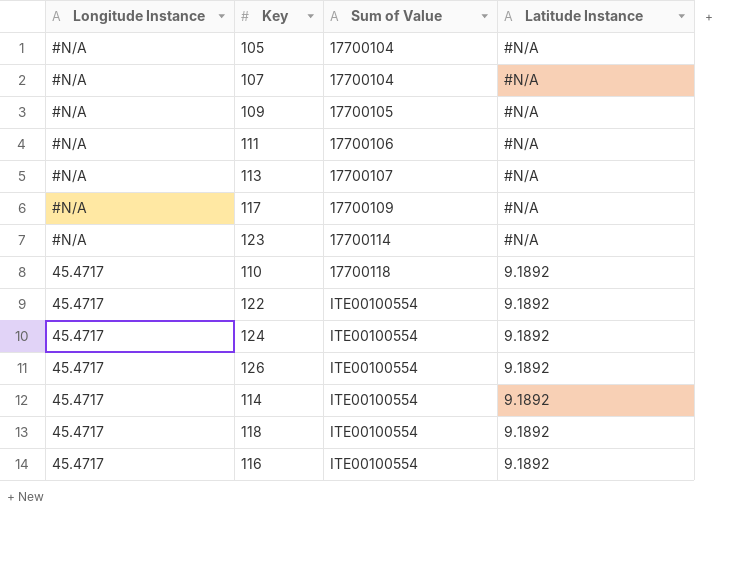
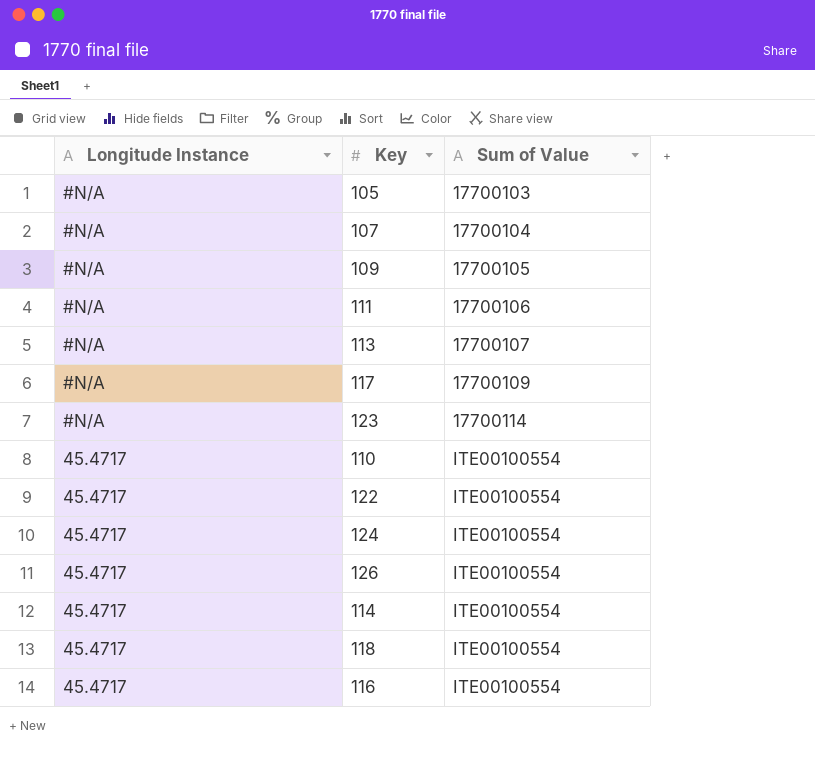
column Latitude Instance | position: 4 -> none
105 | Sum of Value: 17700104 -> 17700103
110 | Sum of Value: 17700118 -> ITE00100554

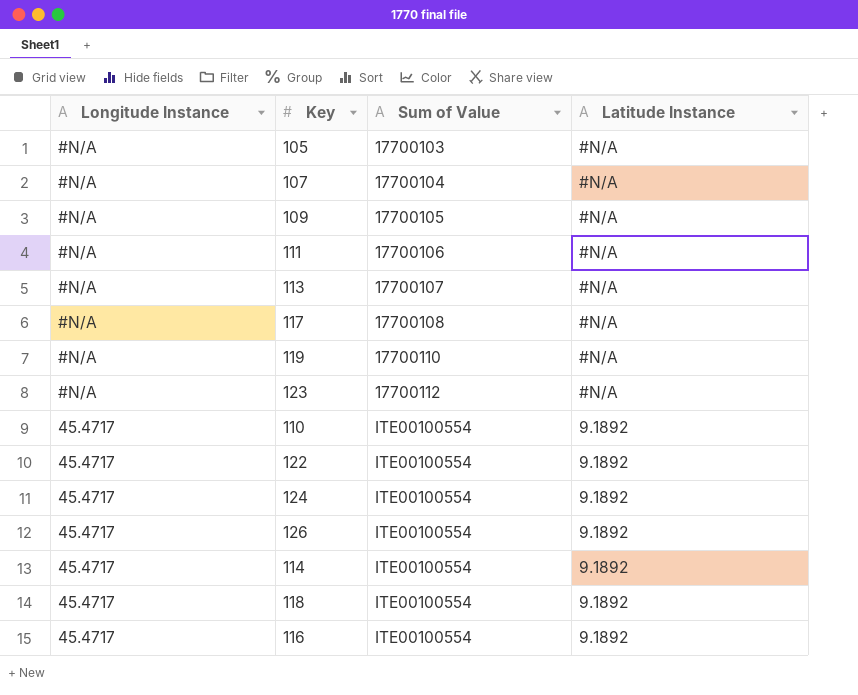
column Latitude Instance | position: none -> 4
117 | Sum of Value: 17700109 -> 17700108
row 119: none -> #N/A | 17700110 | #N/A
123 | Sum of Value: 17700114 -> 17700112

